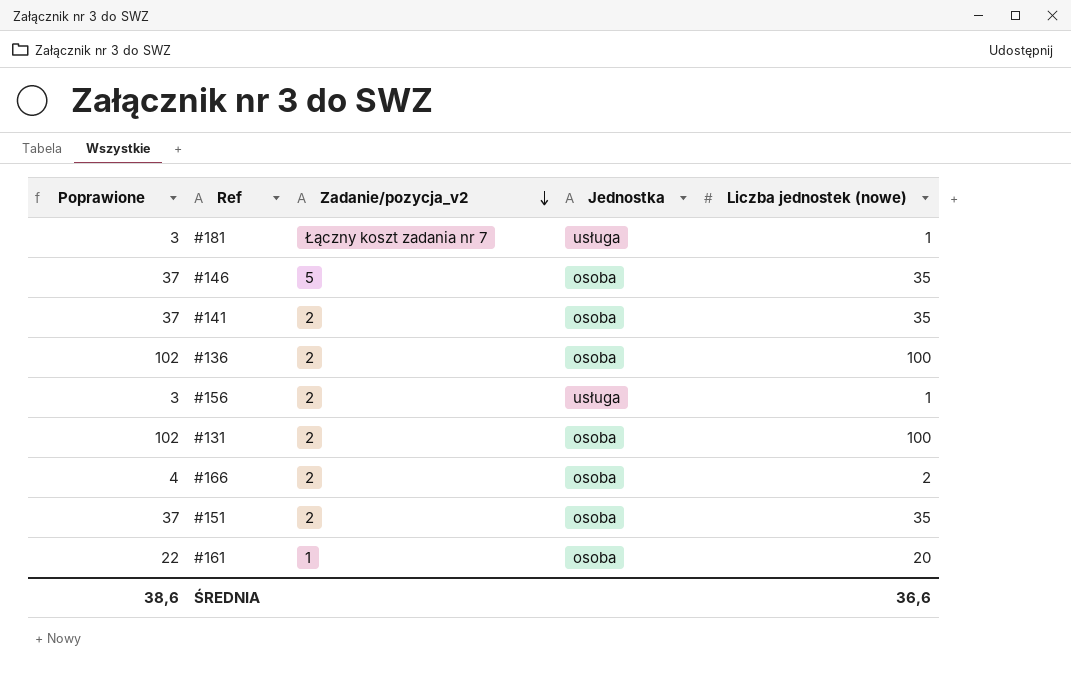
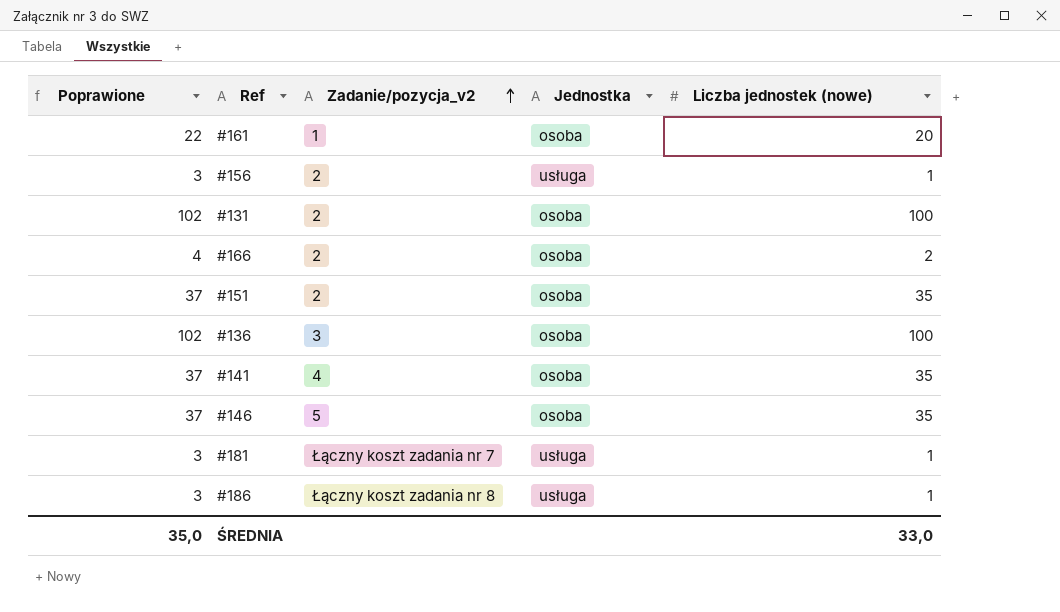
row order: Zadanie/pozycja_v2 descending -> Zadanie/pozycja_v2 ascending
#136 | Zadanie/pozycja_v2: 2 -> 3
#141 | Zadanie/pozycja_v2: 2 -> 4
row #186: none -> 3 | Łączny koszt zadania nr 8 | usługa | 1
ŚREDNIA | Poprawione: 38,6 -> 35,0
ŚREDNIA | Liczba jednostek (nowe): 36,6 -> 33,0

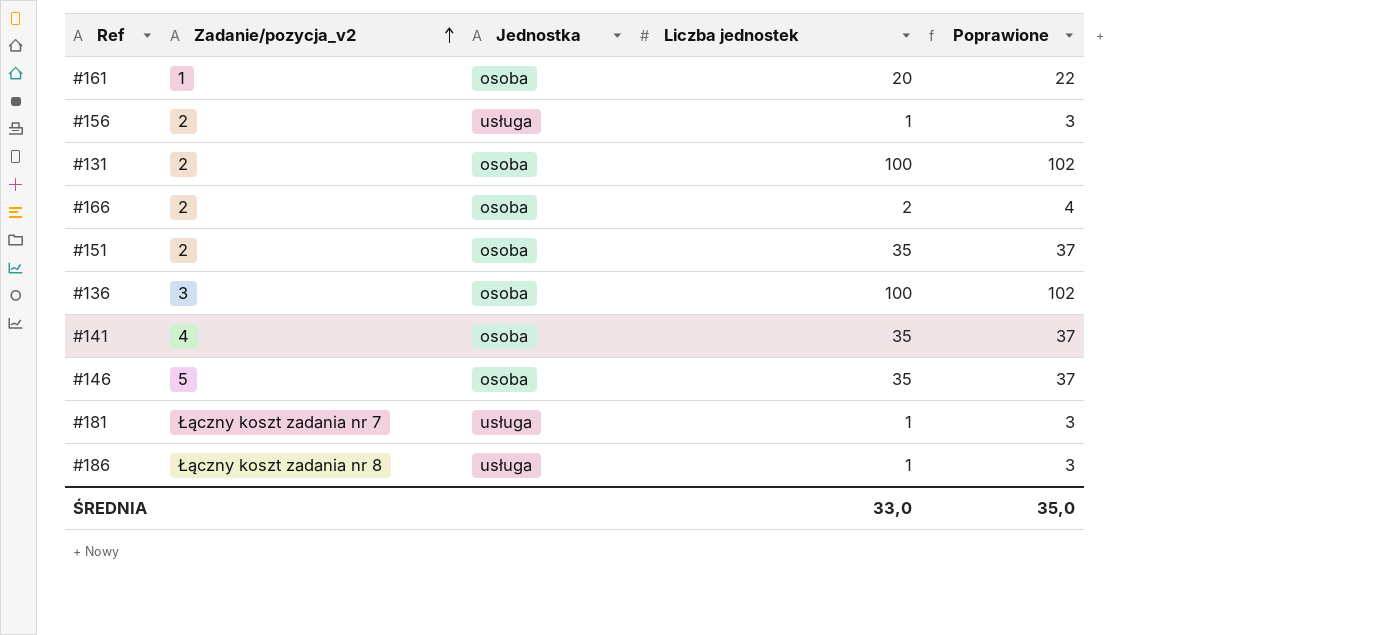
column name: Liczba jednostek (nowe) -> Liczba jednostek
column Poprawione | position: 1 -> 5

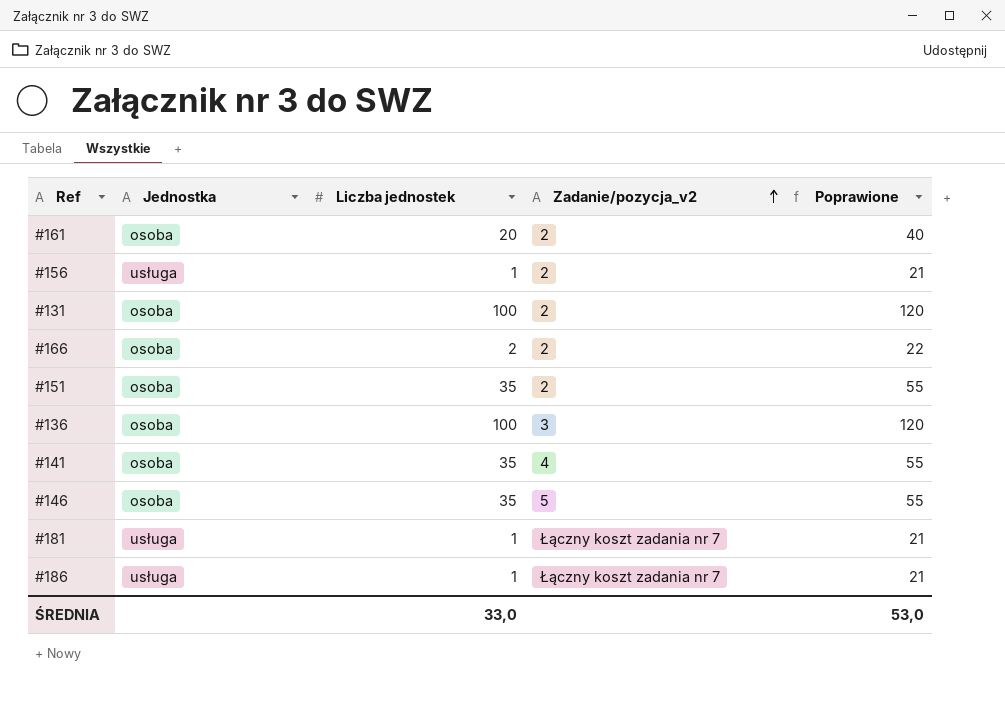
column Zadanie/pozycja_v2 | position: 2 -> 4
column Poprawione | formula: [Liczba jednostek] + 2 -> [Liczba jednostek] + 20
#161 | Zadanie/pozycja_v2: 1 -> 2
#186 | Zadanie/pozycja_v2: Łączny koszt zadania nr 8 -> Łączny koszt zadania nr 7
ŚREDNIA | Poprawione: 35,0 -> 53,0

